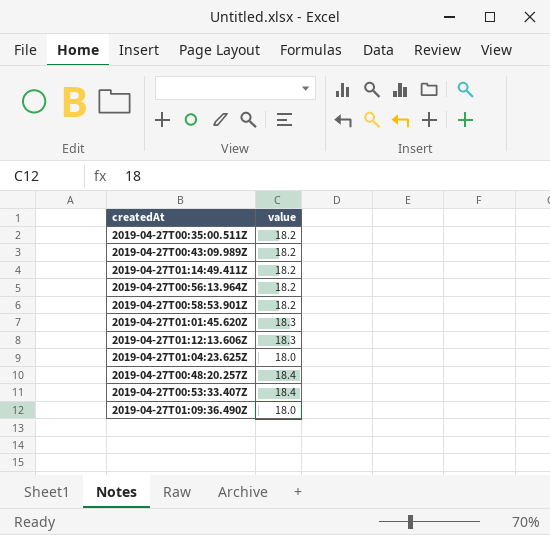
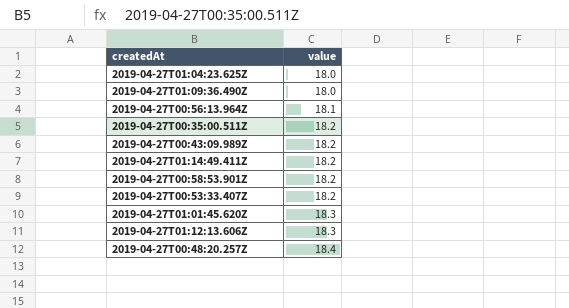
row order: none -> value ascending
2019-04-27T00:56:13.964Z | value: 18.2 -> 18.1
2019-04-27T00:53:33.407Z | value: 18.4 -> 18.2

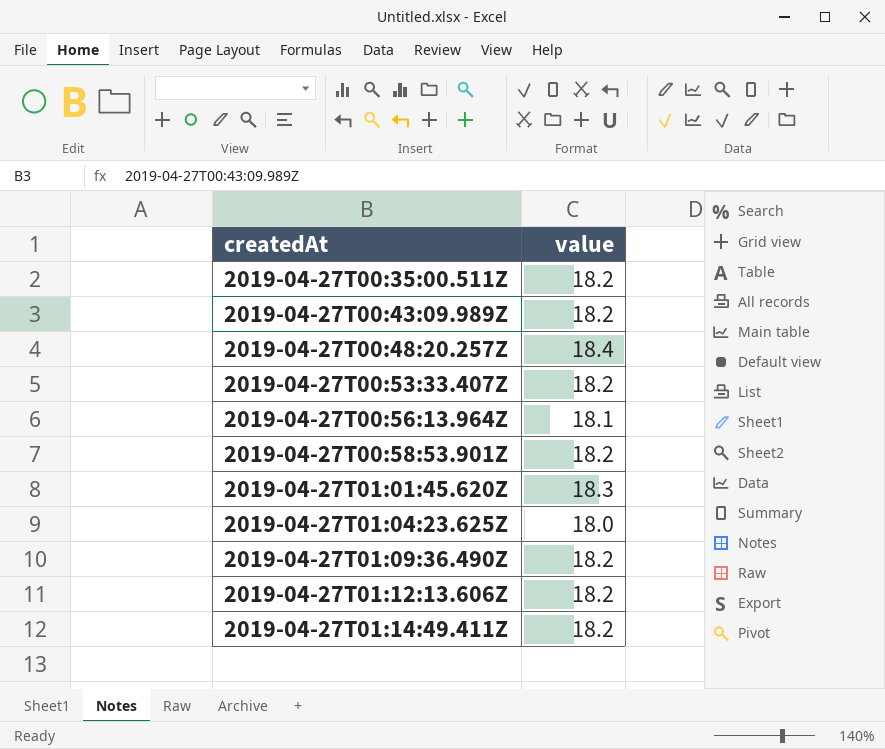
row order: value ascending -> createdAt ascending
2019-04-27T01:09:36.490Z | value: 18.0 -> 18.2
2019-04-27T01:12:13.606Z | value: 18.3 -> 18.2

